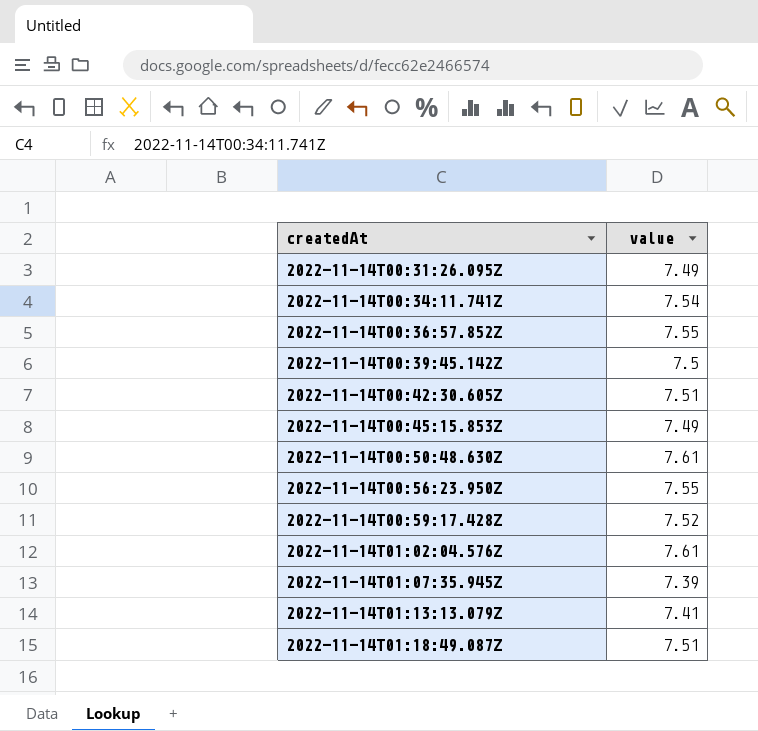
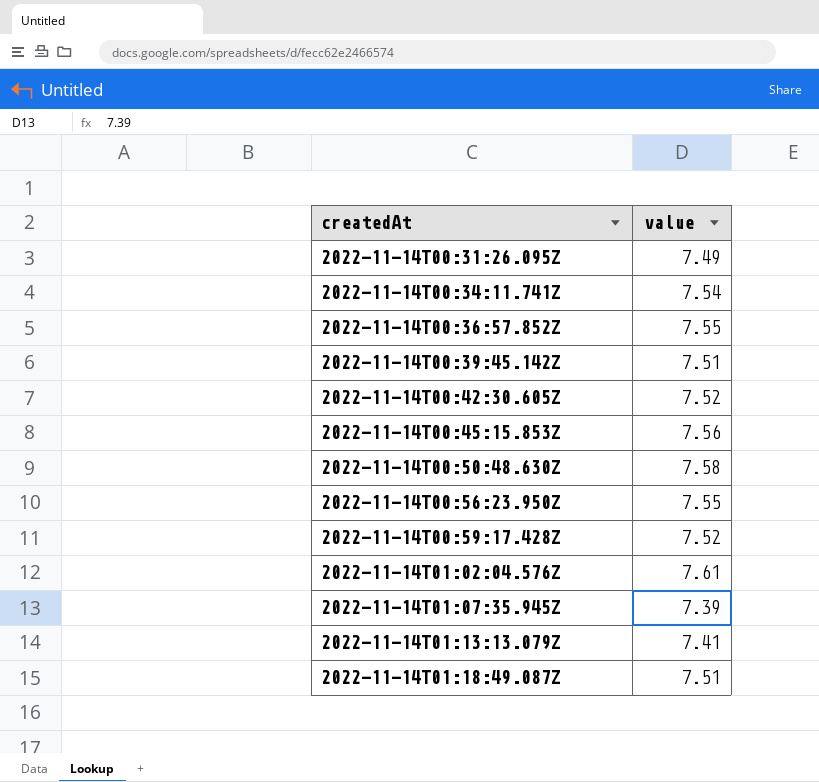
2022-11-14T00:39:45.142Z | value: 7.5 -> 7.51
2022-11-14T00:42:30.605Z | value: 7.51 -> 7.52
2022-11-14T00:45:15.853Z | value: 7.49 -> 7.56
2022-11-14T00:50:48.630Z | value: 7.61 -> 7.58

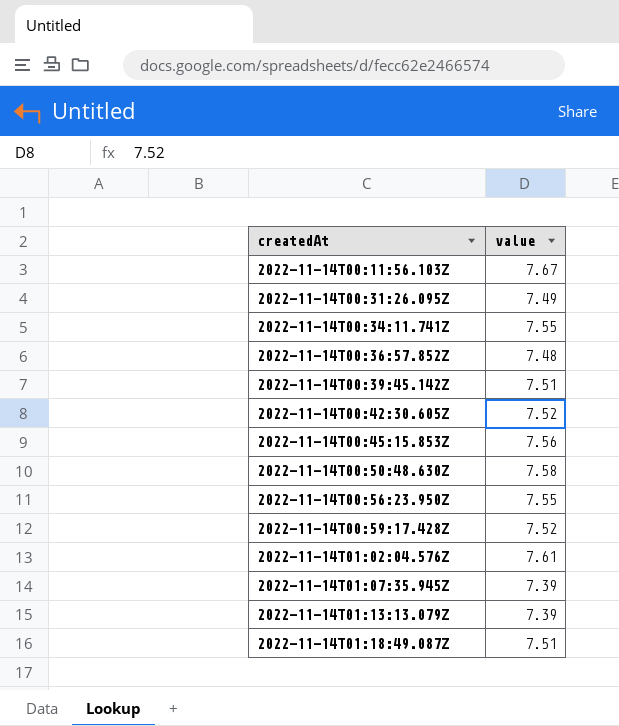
row 2022-11-14T00:11:56.103Z: none -> 7.67
2022-11-14T00:34:11.741Z | value: 7.54 -> 7.55
2022-11-14T00:36:57.852Z | value: 7.55 -> 7.48
2022-11-14T01:13:13.079Z | value: 7.41 -> 7.39

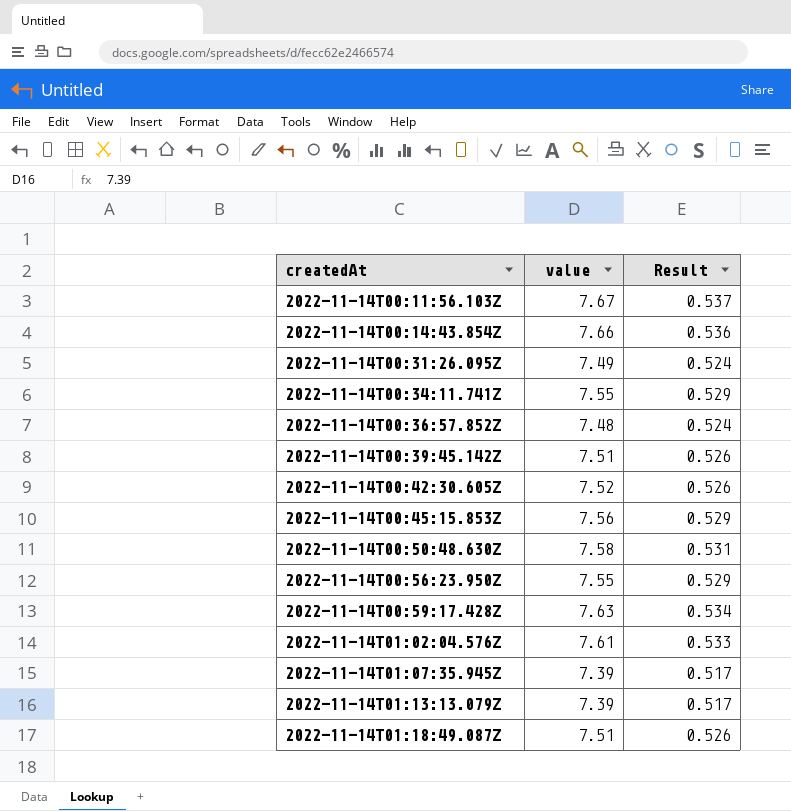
column Result | formula: none -> [value] * 0.07
row 2022-11-14T00:14:43.854Z: none -> 7.66 | 0.536
2022-11-14T00:59:17.428Z | value: 7.52 -> 7.63

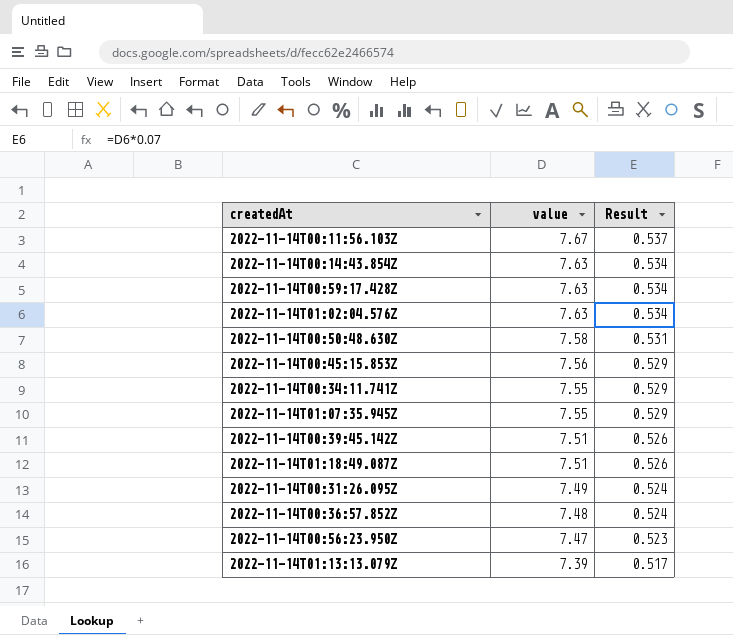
row order: createdAt ascending -> value descending
row 2022-11-14T00:42:30.605Z: 7.52 | 0.526 -> none
2022-11-14T00:14:43.854Z | value: 7.66 -> 7.63
2022-11-14T00:14:43.854Z | Result: 0.536 -> 0.534
2022-11-14T01:02:04.576Z | value: 7.61 -> 7.63
2022-11-14T01:02:04.576Z | Result: 0.533 -> 0.534
2022-11-14T01:07:35.945Z | value: 7.39 -> 7.55
2022-11-14T01:07:35.945Z | Result: 0.517 -> 0.529
2022-11-14T00:56:23.950Z | value: 7.55 -> 7.47
2022-11-14T00:56:23.950Z | Result: 0.529 -> 0.523

